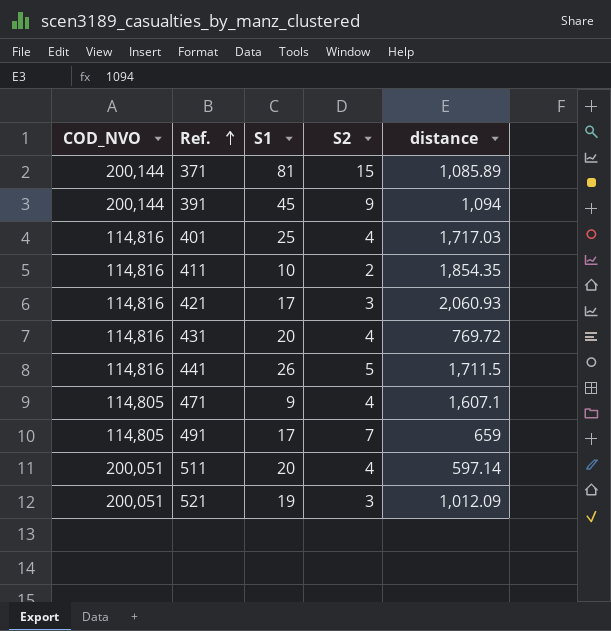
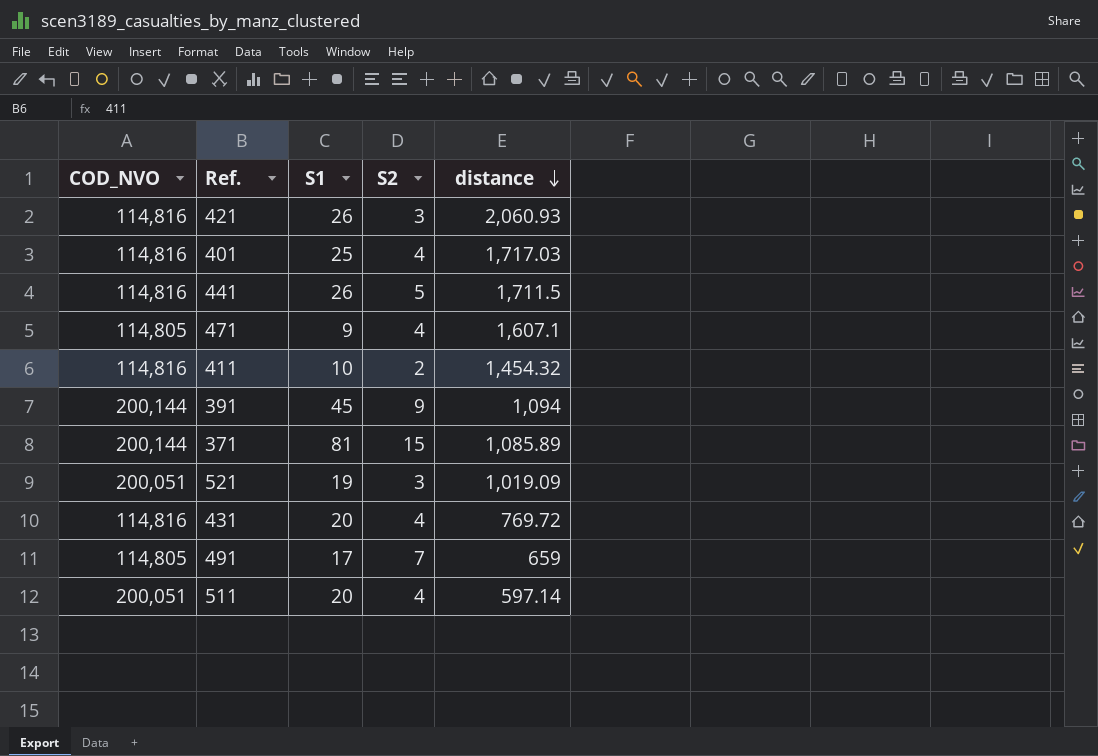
row order: Ref. ascending -> distance descending
421 | S1: 17 -> 26
411 | distance: 1,854.35 -> 1,454.32
521 | distance: 1,012.09 -> 1,019.09

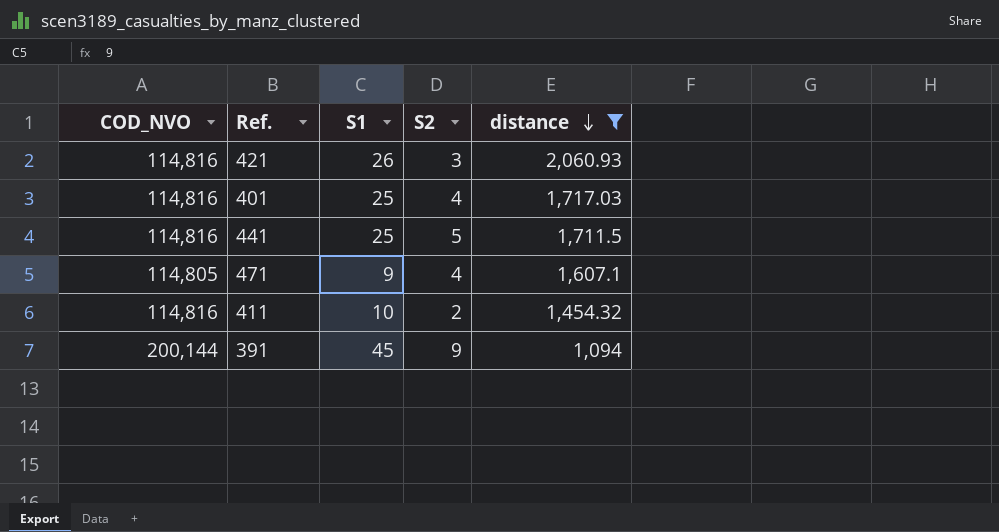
filter: none -> distance >= 1,094
441 | S1: 26 -> 25

